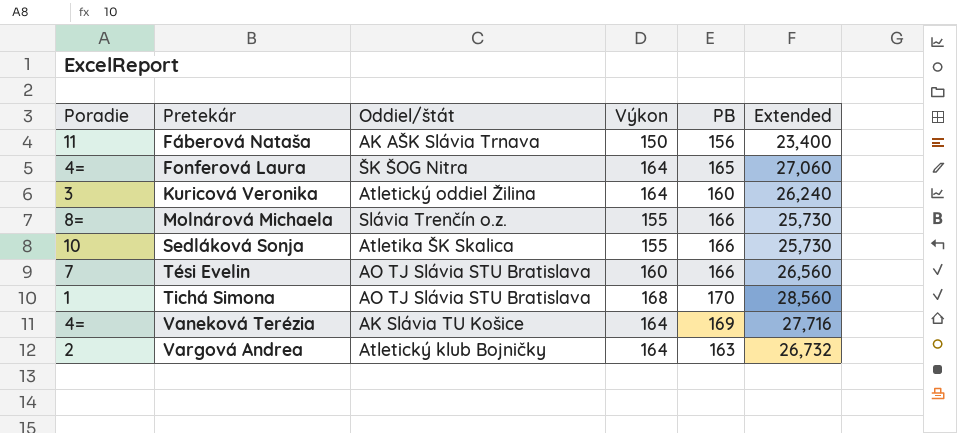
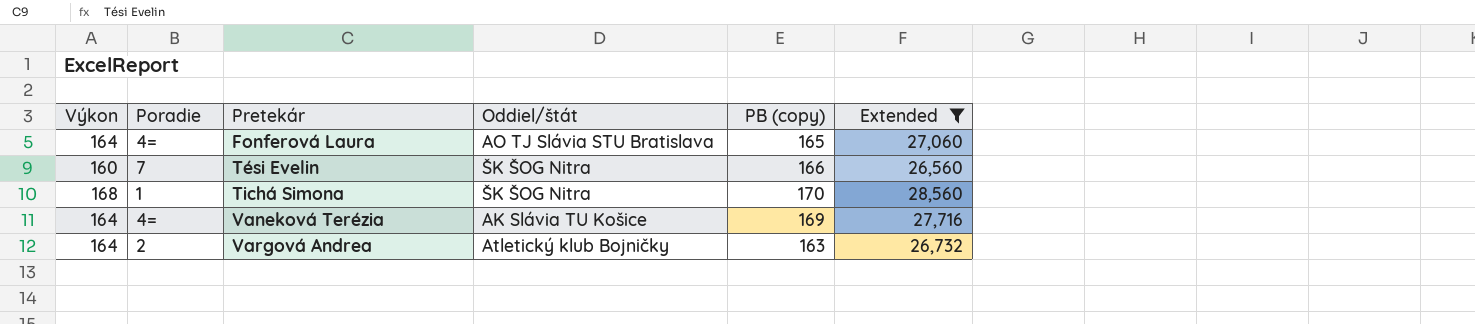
filter: none -> Extended >= 26,560
column Výkon | position: 4 -> 1
column name: PB -> PB (copy)
Fonferová Laura | Oddiel/štát: ŠK ŠOG Nitra -> AO TJ Slávia STU Bratislava
Tési Evelin | Oddiel/štát: AO TJ Slávia STU Bratislava -> ŠK ŠOG Nitra
Tichá Simona | Oddiel/štát: AO TJ Slávia STU Bratislava -> ŠK ŠOG Nitra

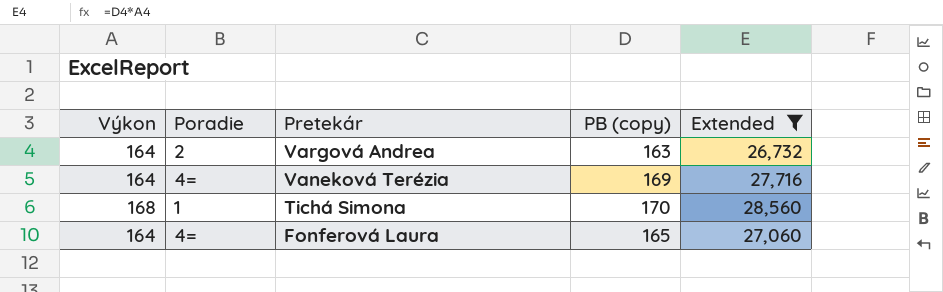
row order: Pretekár ascending -> Pretekár descending
column Oddiel/štát | position: 4 -> none
row Tési Evelin: 160 | 7 | ŠK ŠOG Nitra | 166 | 26,560 -> none

